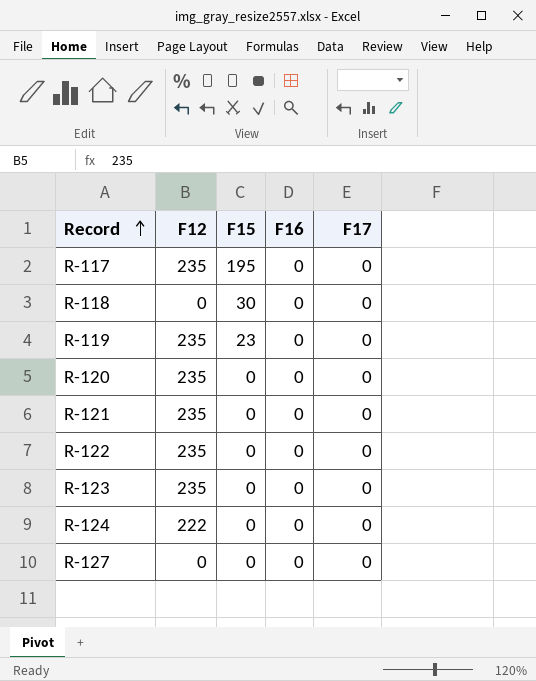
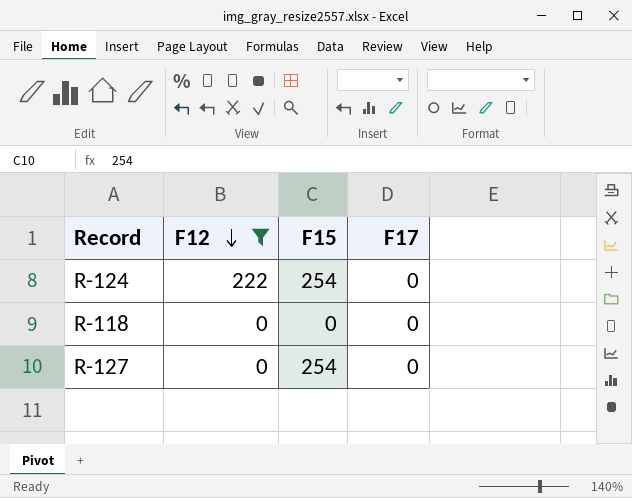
filter: none -> F12 != 235
row order: Record ascending -> F12 descending
column F16 | position: 4 -> none
R-124 | F15: 0 -> 254
R-118 | F15: 30 -> 0
R-127 | F15: 0 -> 254

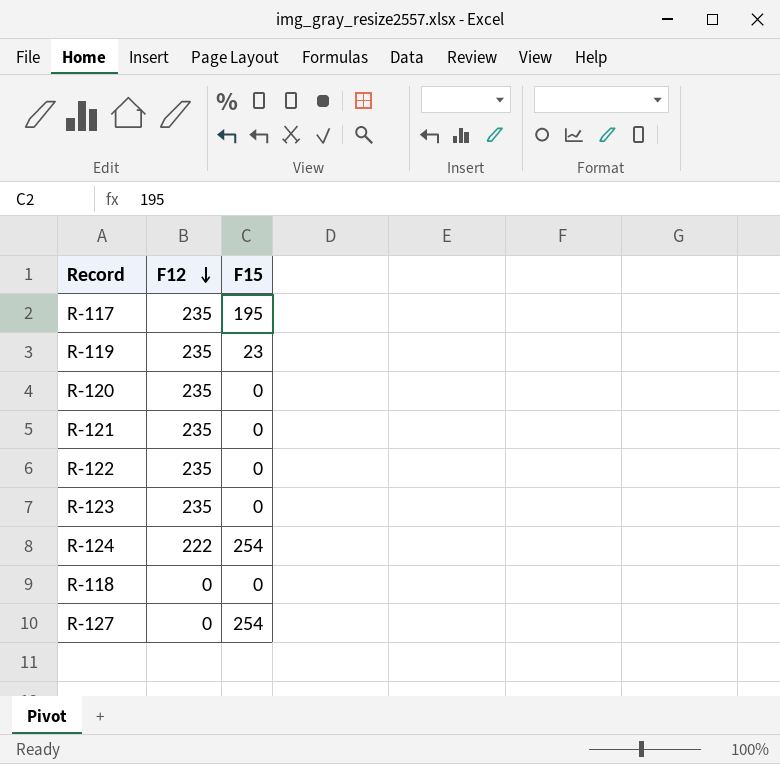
filter: F12 != 235 -> none
column F17 | position: 4 -> none

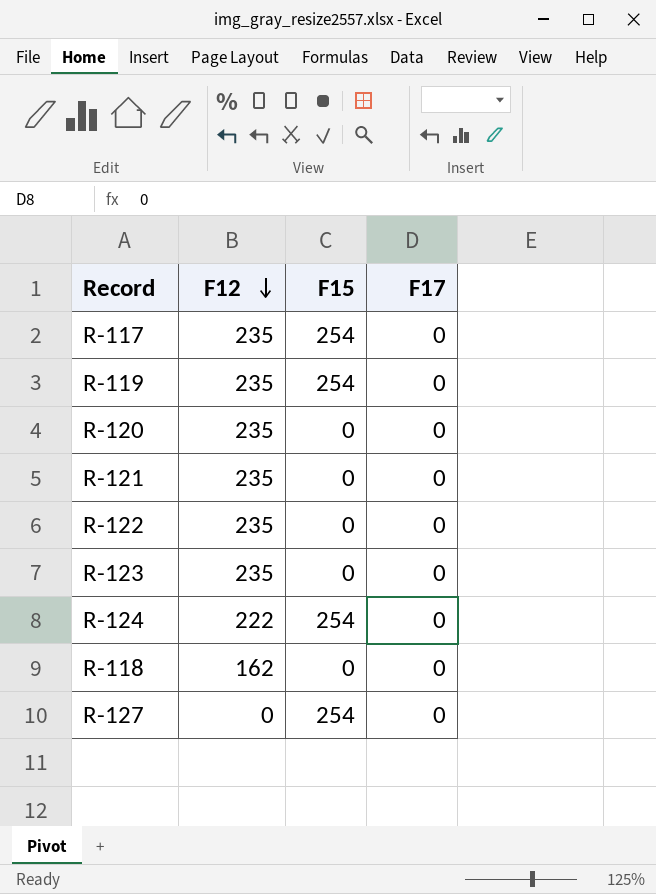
column F17 | position: none -> 4
R-117 | F15: 195 -> 254
R-119 | F15: 23 -> 254
R-118 | F12: 0 -> 162

